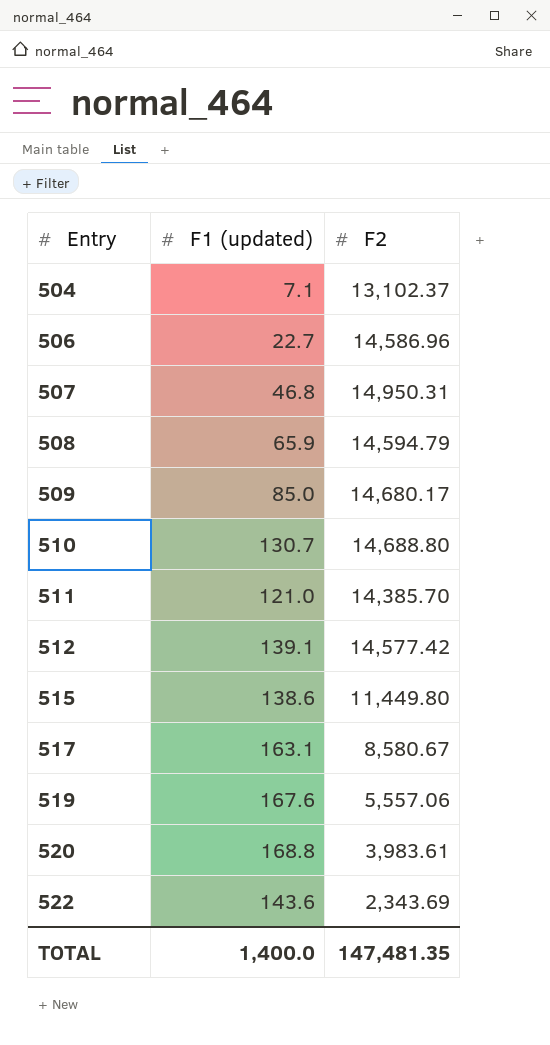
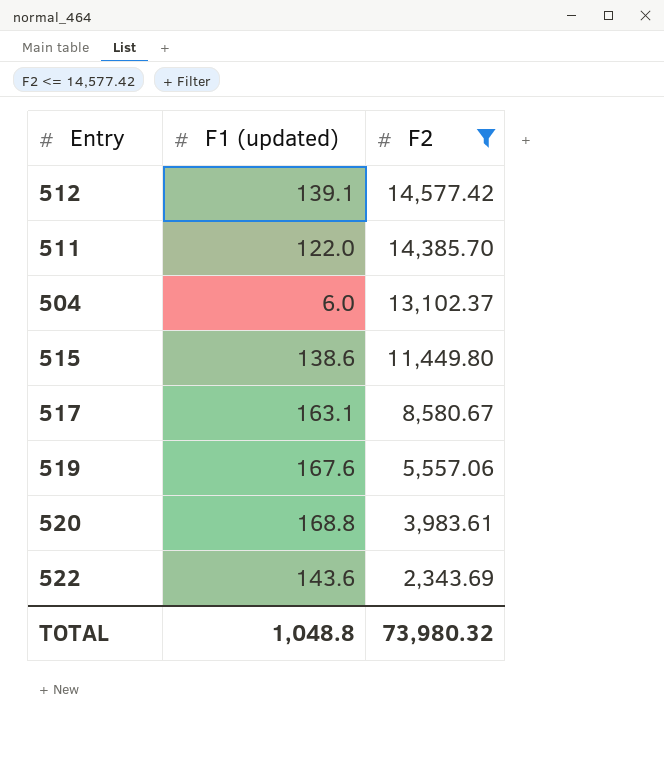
filter: none -> F2 <= 14,577.42
row order: Entry ascending -> F2 descending
511 | F1 (updated): 121.0 -> 122.0
504 | F1 (updated): 7.1 -> 6.0
TOTAL | F1 (updated): 1,400.0 -> 1,048.8
TOTAL | F2: 147,481.35 -> 73,980.32

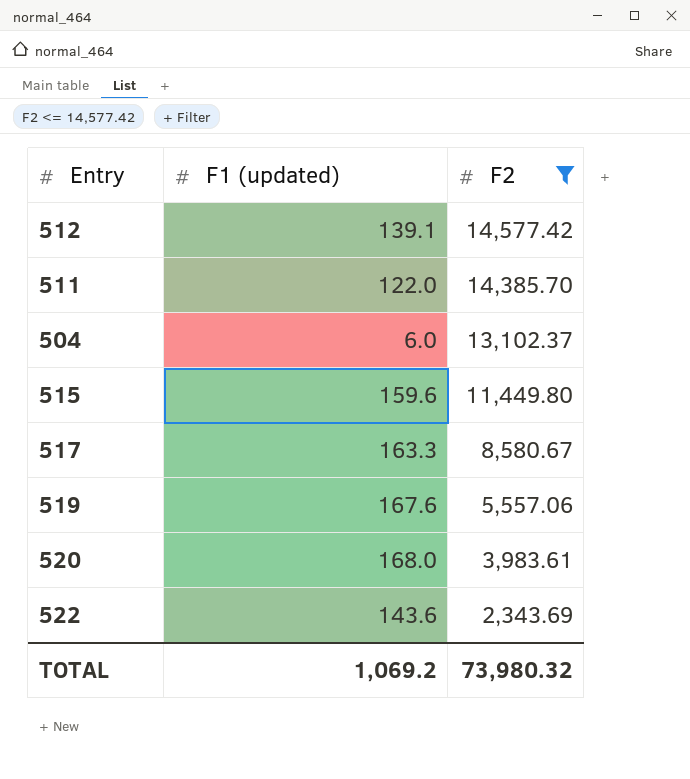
515 | F1 (updated): 138.6 -> 159.6
517 | F1 (updated): 163.1 -> 163.3
520 | F1 (updated): 168.8 -> 168.0
TOTAL | F1 (updated): 1,048.8 -> 1,069.2

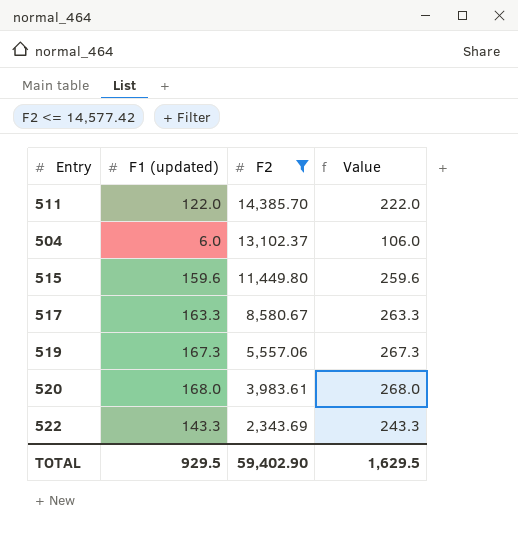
column Value | formula: none -> [F1 (updated)] + 100
row 512: 139.1 | 14,577.42 -> none
519 | F1 (updated): 167.6 -> 167.3
522 | F1 (updated): 143.6 -> 143.3
TOTAL | F1 (updated): 1,069.2 -> 929.5
TOTAL | F2: 73,980.32 -> 59,402.90

